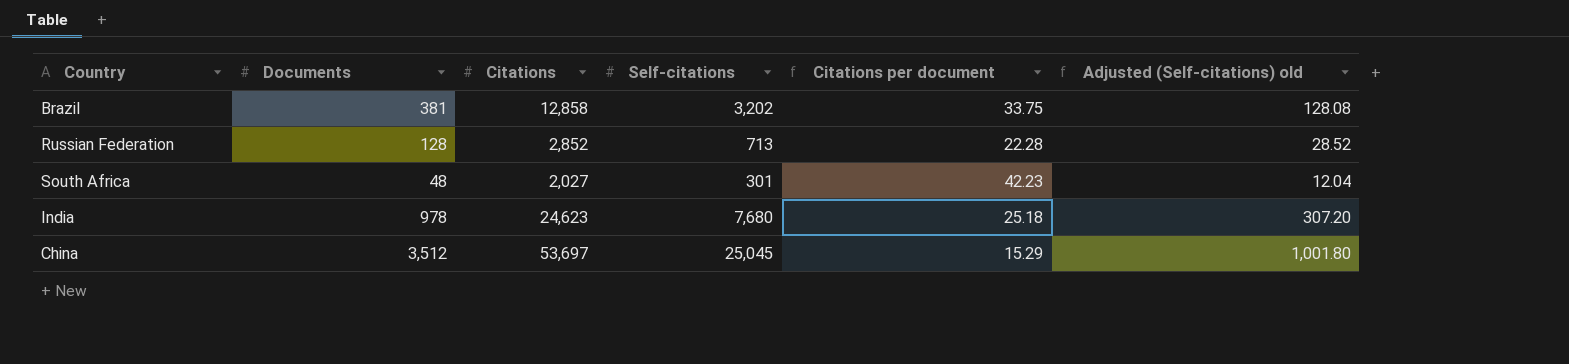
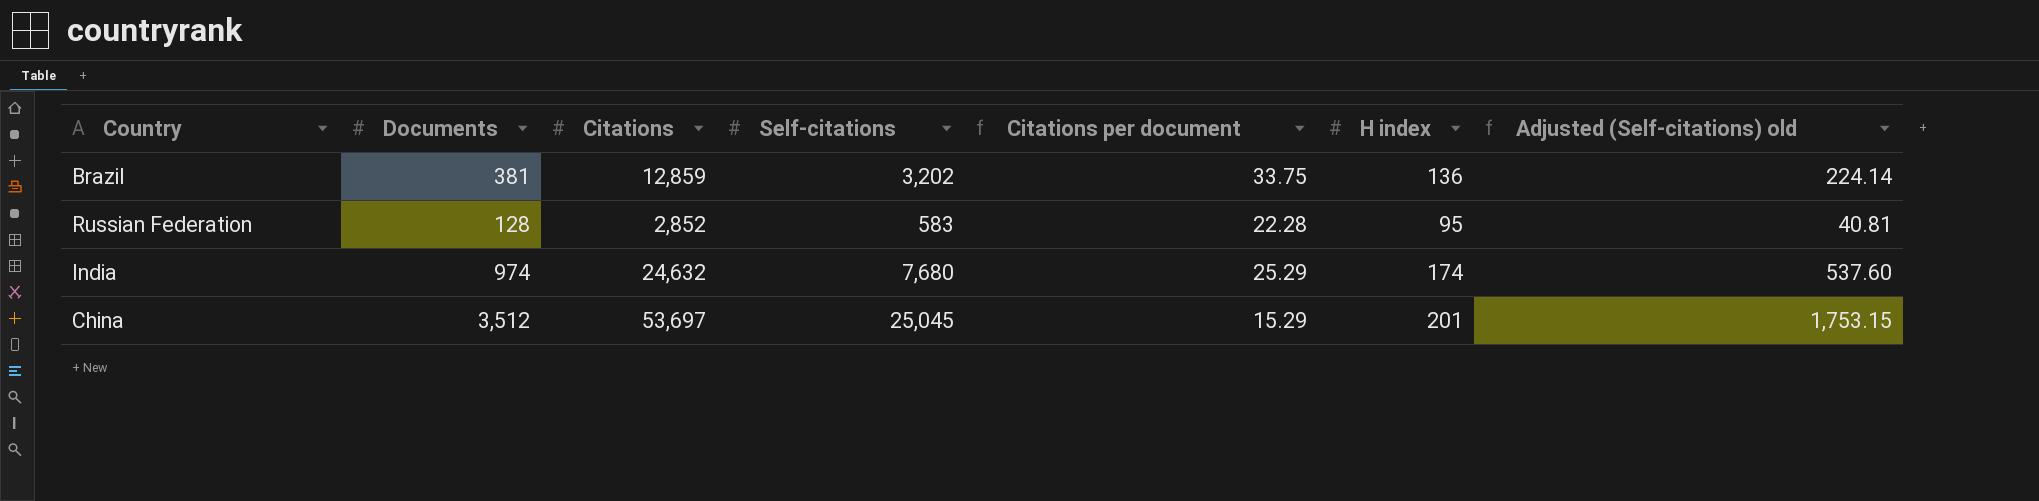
column H index | position: none -> 6
column Adjusted (Self-citations) old | formula: [Self-citations] * 0.04 -> [Self-citations] * 0.07
row South Africa: 48 | 2,027 | 301 | 42.23 | 12.04 -> none
Brazil | Citations: 12,858 -> 12,859
Russian Federation | Self-citations: 713 -> 583
India | Documents: 978 -> 974
India | Citations: 24,623 -> 24,632
India | Citations per document: 25.18 -> 25.29

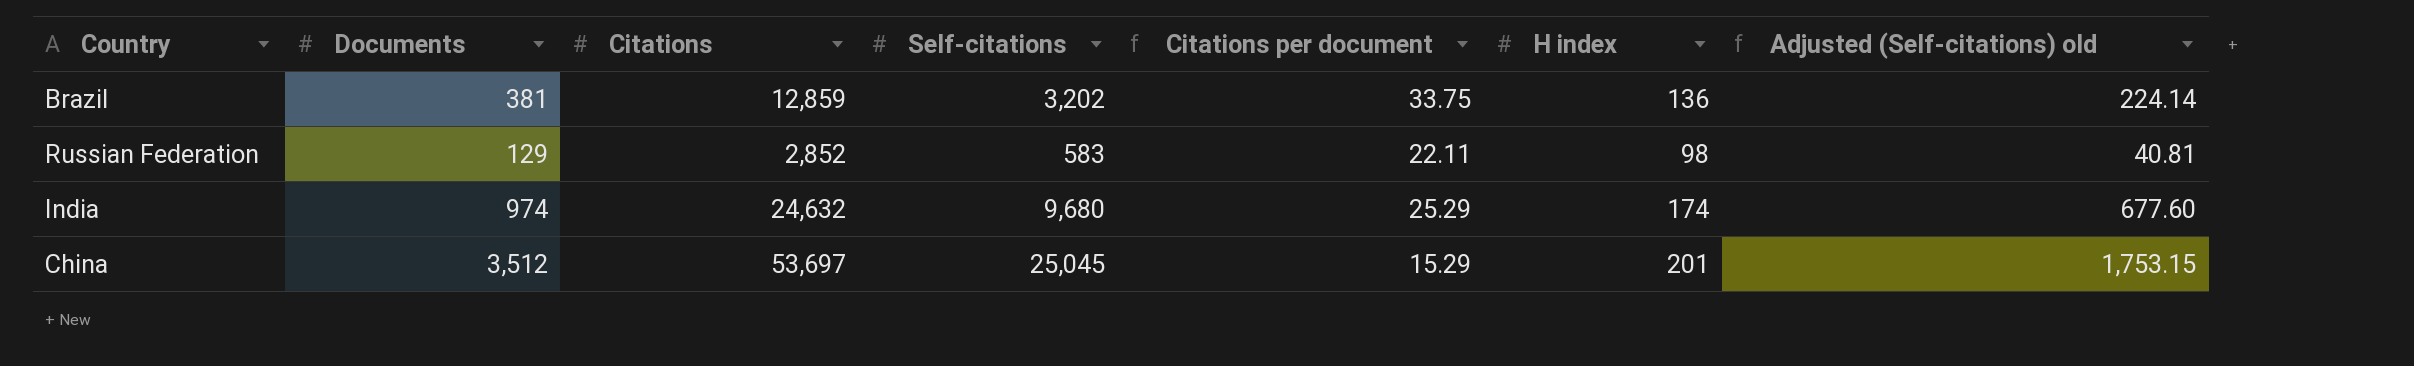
Russian Federation | Documents: 128 -> 129
Russian Federation | Citations per document: 22.28 -> 22.11
Russian Federation | H index: 95 -> 98
India | Self-citations: 7,680 -> 9,680
India | Adjusted (Self-citations) old: 537.60 -> 677.60

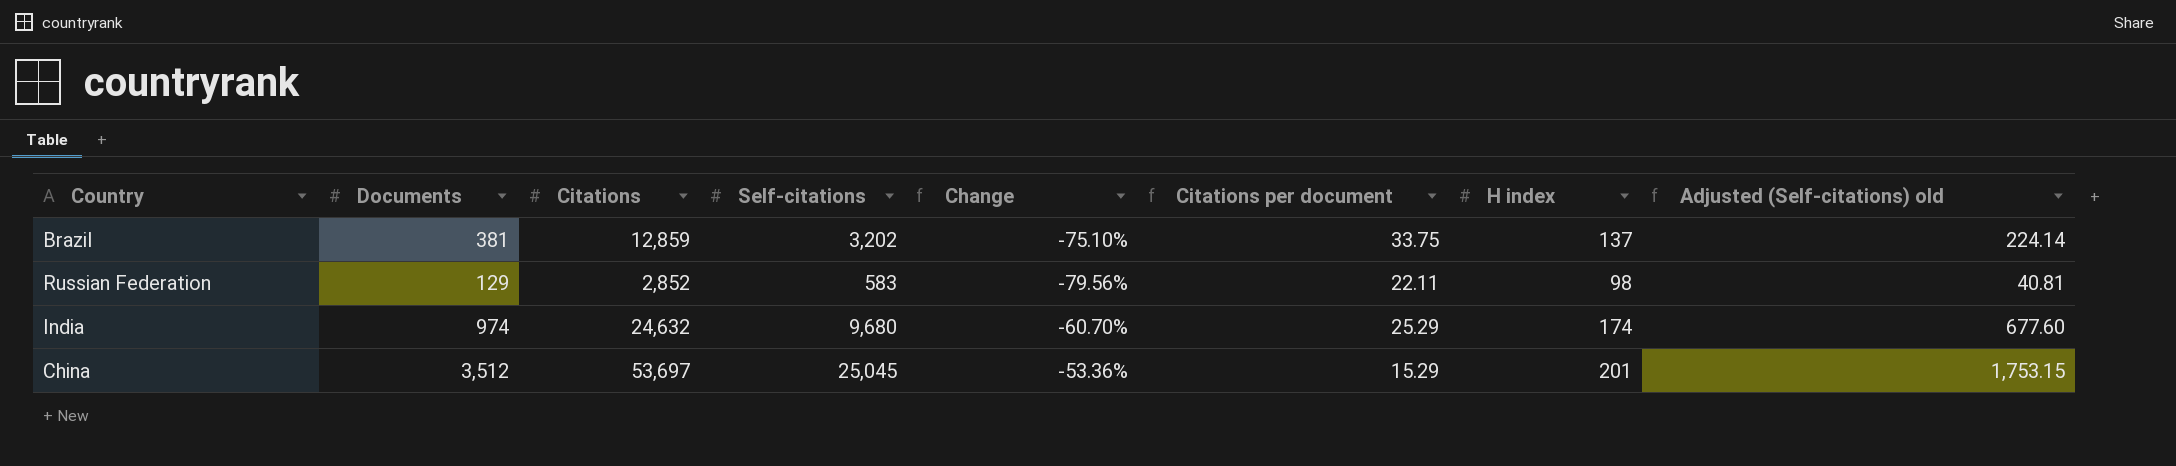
column Change | formula: none -> ([Self-citations] - [Citations]) / [Citations]
Brazil | H index: 136 -> 137

